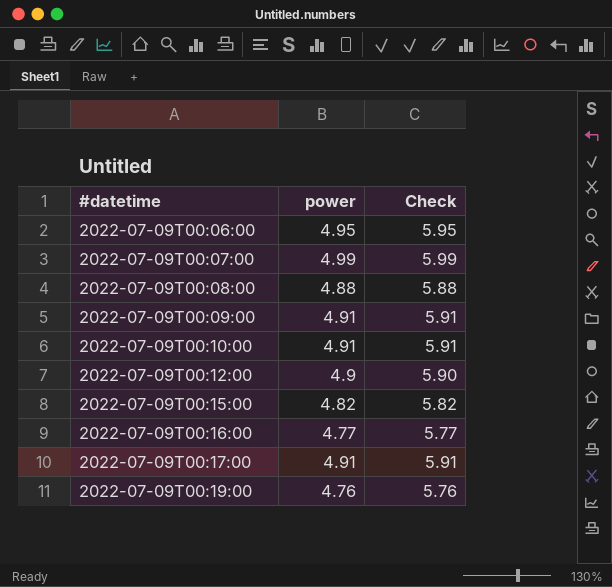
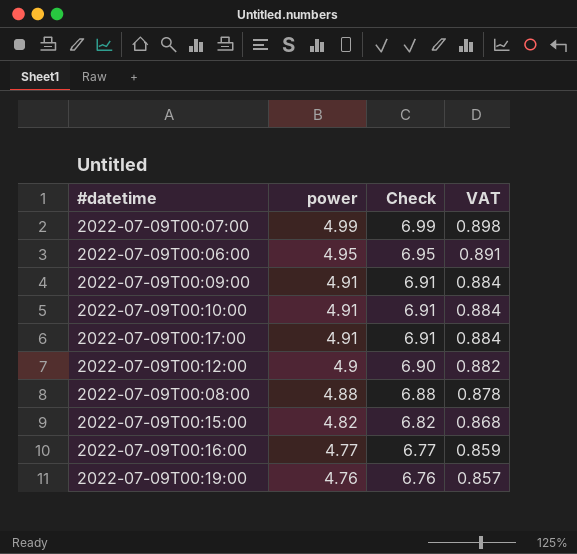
row order: #datetime ascending -> power descending
column Check | formula: [power] + 1 -> [power] + 2
column VAT | formula: none -> [power] * 0.18

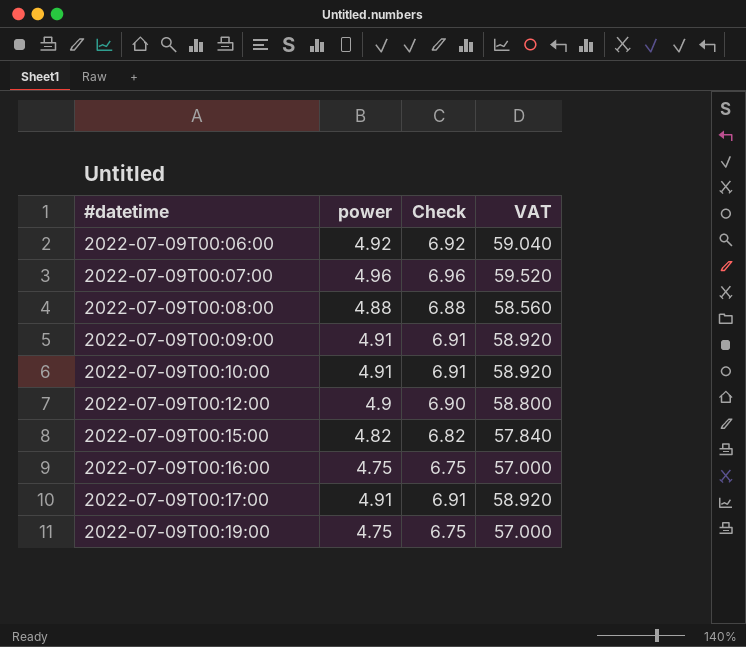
row order: power descending -> #datetime ascending
column VAT | formula: [power] * 0.18 -> [power] * 12
2022-07-09T00:06:00 | power: 4.95 -> 4.92
2022-07-09T00:06:00 | Check: 6.95 -> 6.92
2022-07-09T00:07:00 | power: 4.99 -> 4.96
2022-07-09T00:07:00 | Check: 6.99 -> 6.96
2022-07-09T00:16:00 | power: 4.77 -> 4.75
2022-07-09T00:16:00 | Check: 6.77 -> 6.75
2022-07-09T00:19:00 | power: 4.76 -> 4.75
2022-07-09T00:19:00 | Check: 6.76 -> 6.75

